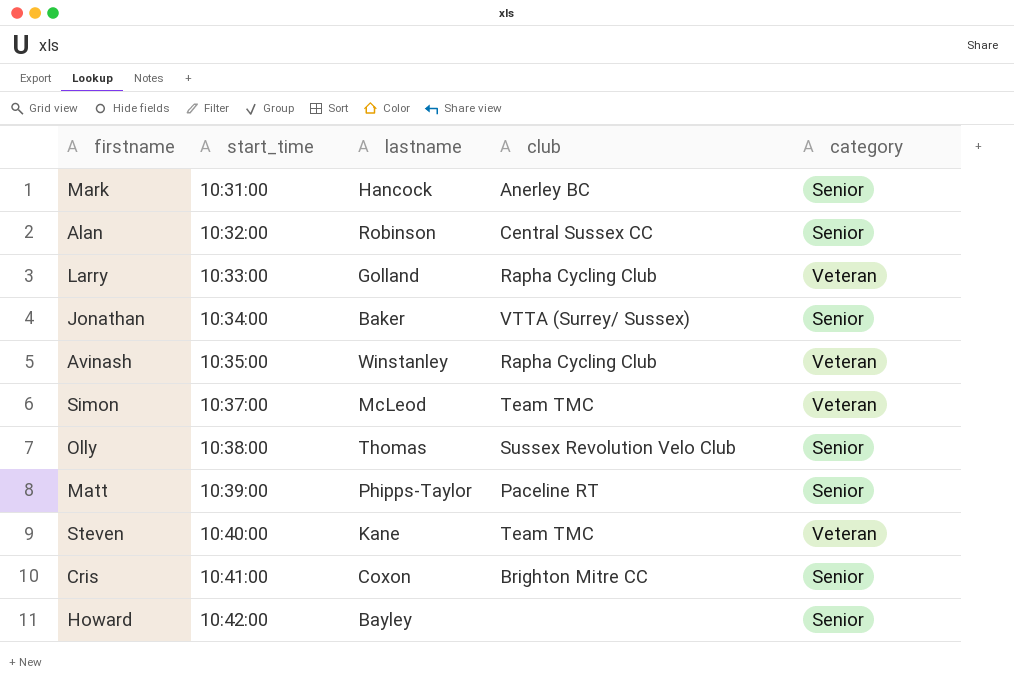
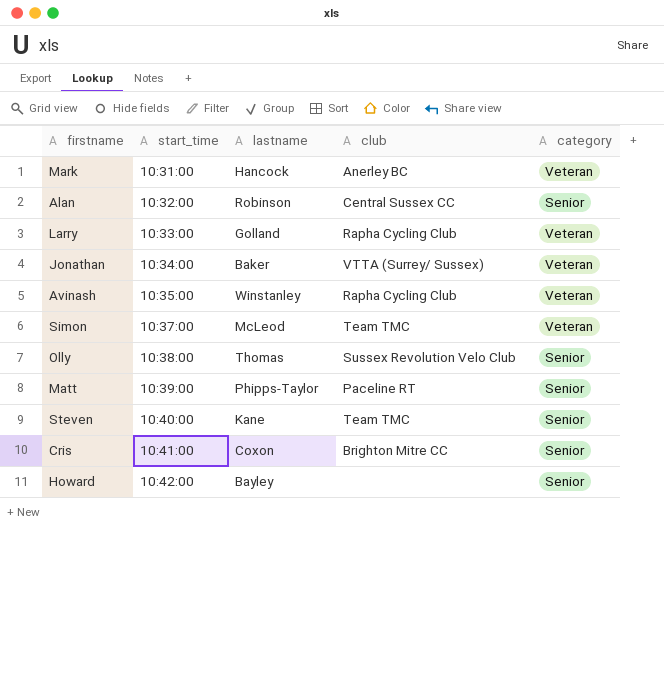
Mark | category: Senior -> Veteran
Jonathan | category: Senior -> Veteran
Steven | category: Veteran -> Senior

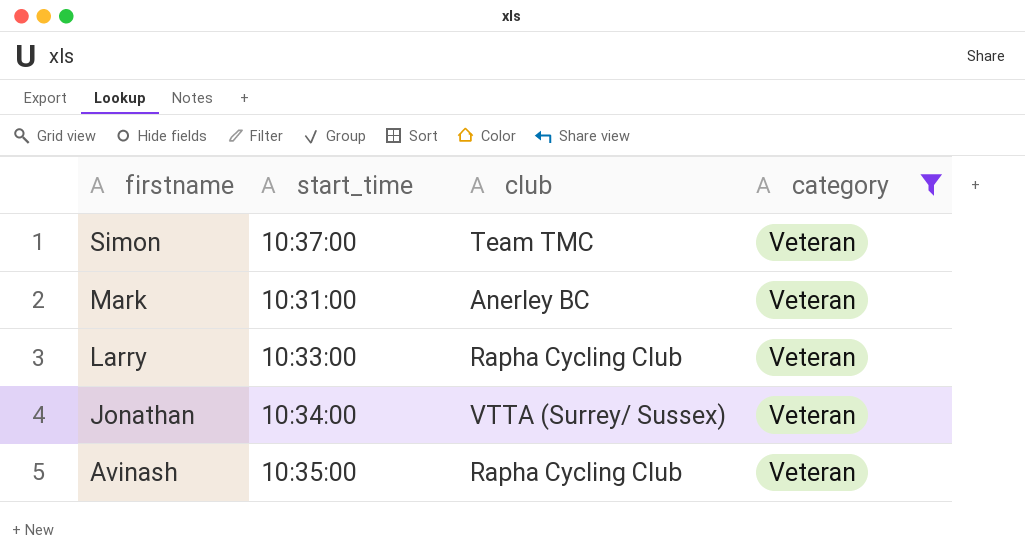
filter: none -> category = Veteran
row order: start_time ascending -> firstname descending
column lastname | position: 3 -> none

